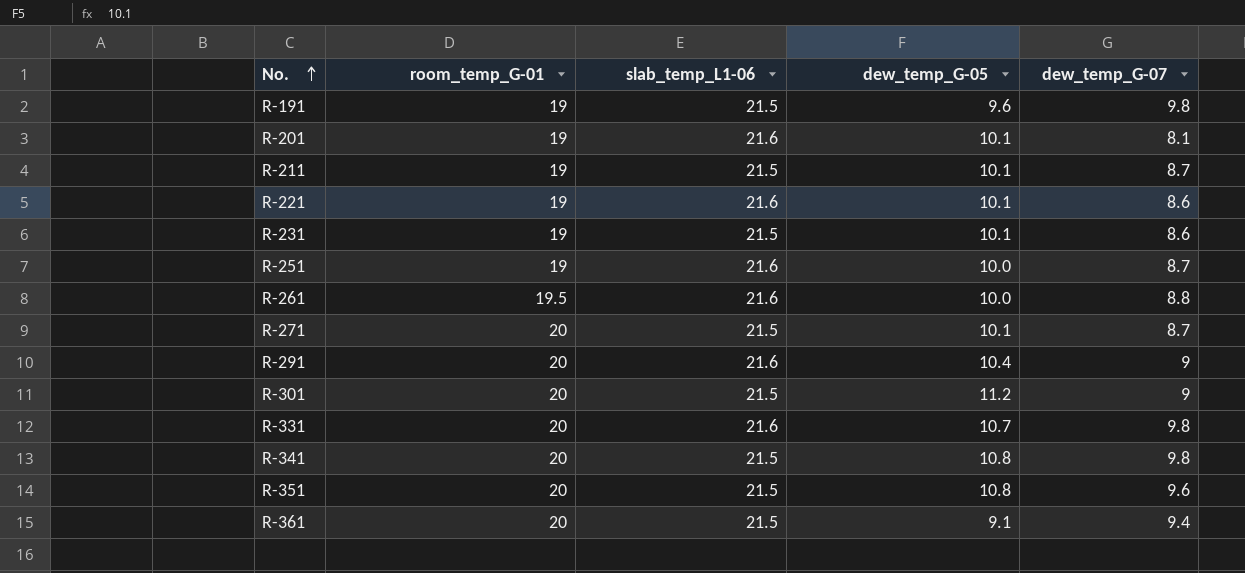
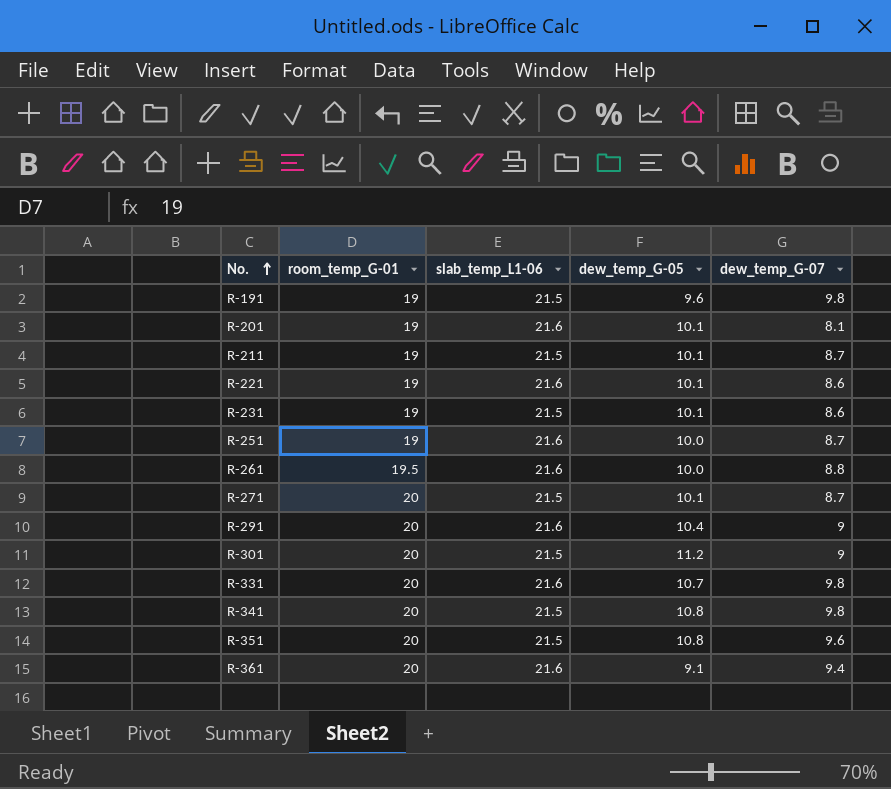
R-361 | slab_temp_L1-06: 21.5 -> 21.6

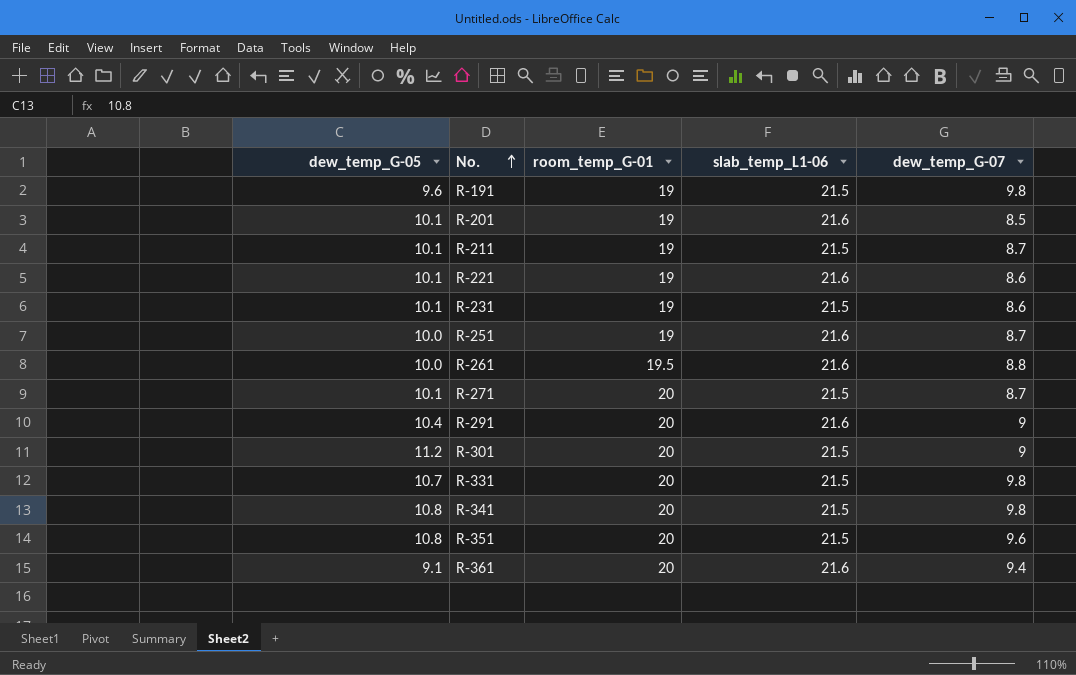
column dew_temp_G-05 | position: 4 -> 1
R-201 | dew_temp_G-07: 8.1 -> 8.5
R-331 | slab_temp_L1-06: 21.6 -> 21.5

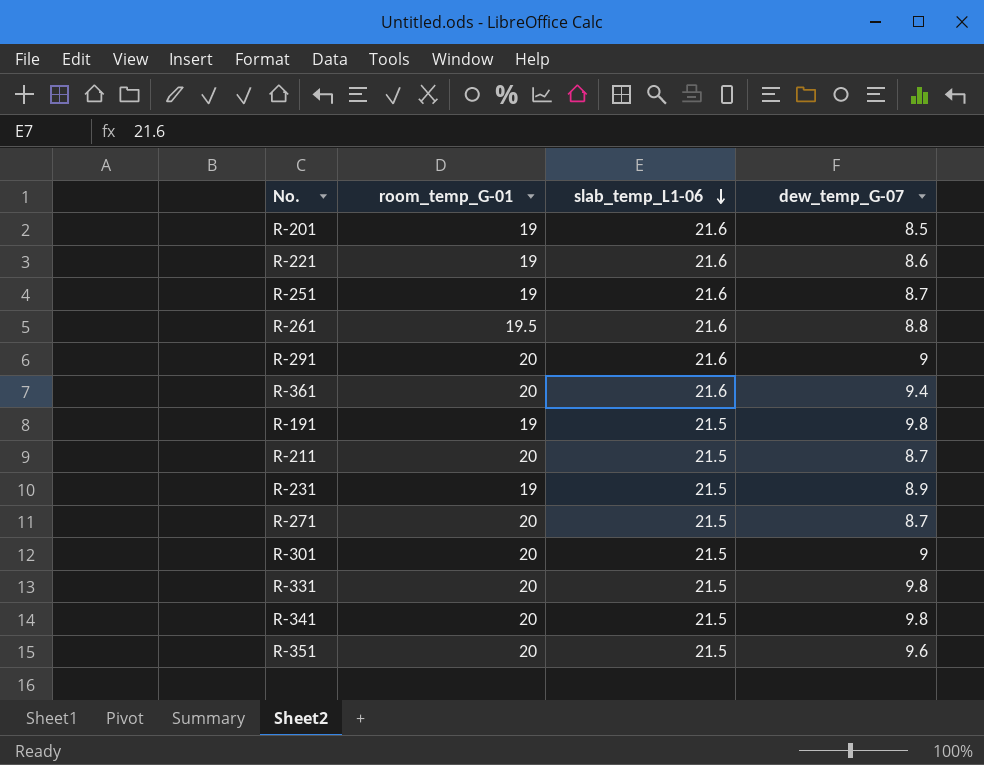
row order: No. ascending -> slab_temp_L1-06 descending
column dew_temp_G-05 | position: 1 -> none
R-211 | room_temp_G-01: 19 -> 20
R-231 | dew_temp_G-07: 8.6 -> 8.9

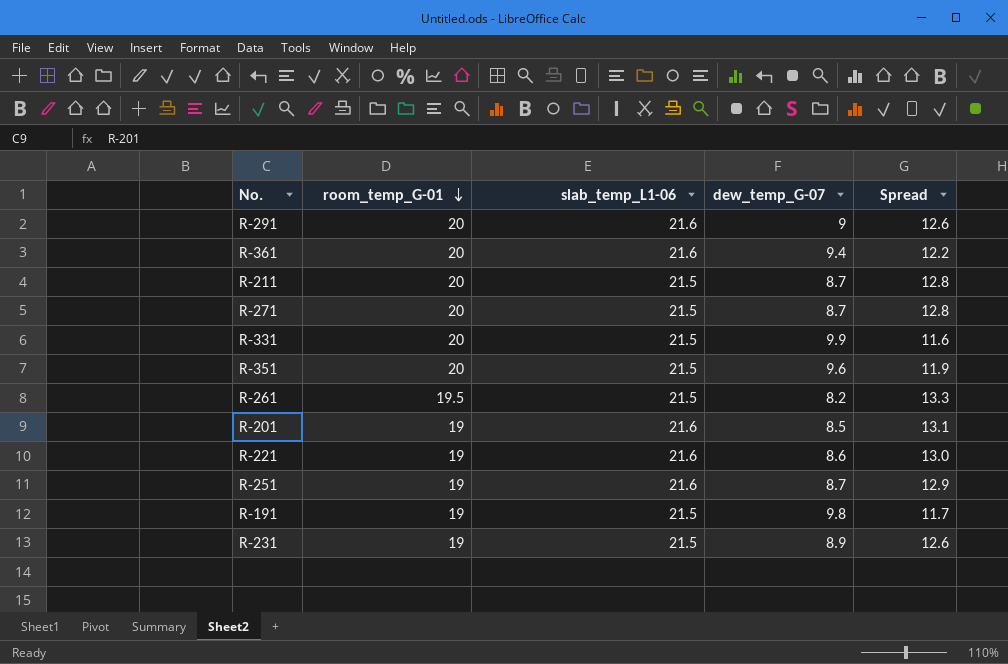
row order: slab_temp_L1-06 descending -> room_temp_G-01 descending
column Spread | formula: none -> [slab_temp_L1-06] - [dew_temp_G-07]
row R-301: 20 | 21.5 | 9 -> none
row R-341: 20 | 21.5 | 9.8 -> none
R-331 | dew_temp_G-07: 9.8 -> 9.9
R-261 | slab_temp_L1-06: 21.6 -> 21.5
R-261 | dew_temp_G-07: 8.8 -> 8.2

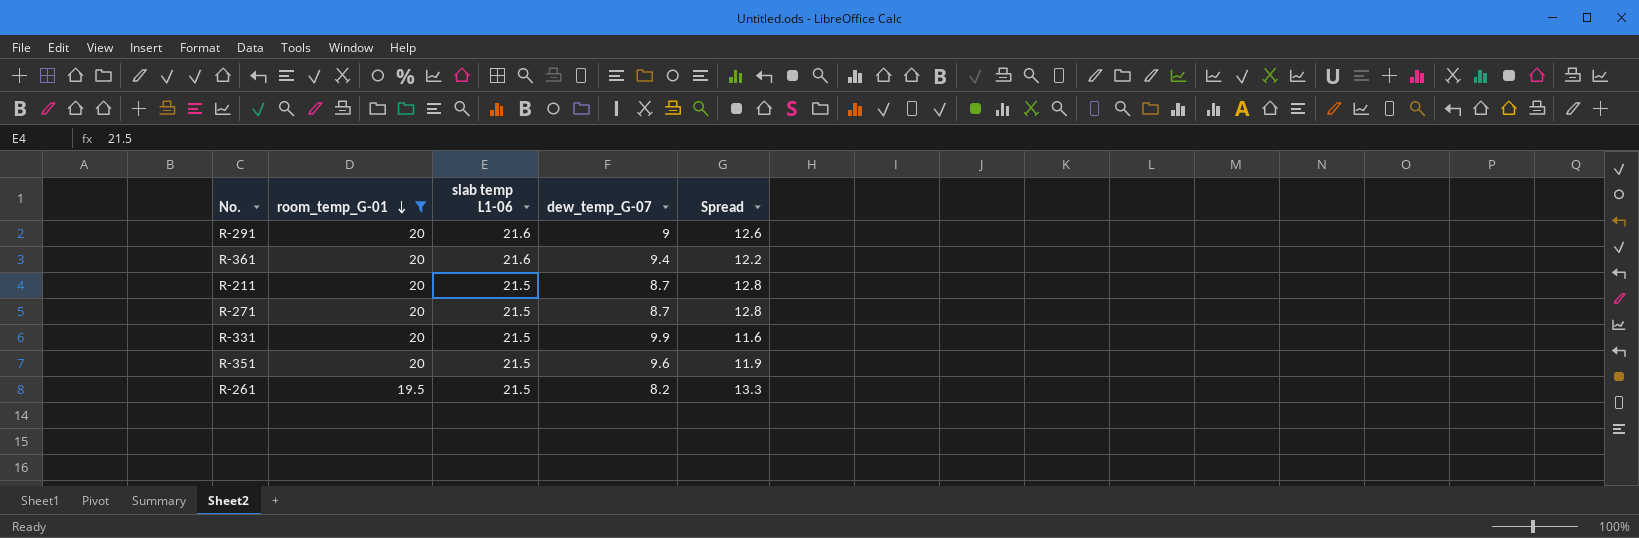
filter: none -> room_temp_G-01 != 19
column name: slab_temp_L1-06 -> slab temp L1-06

